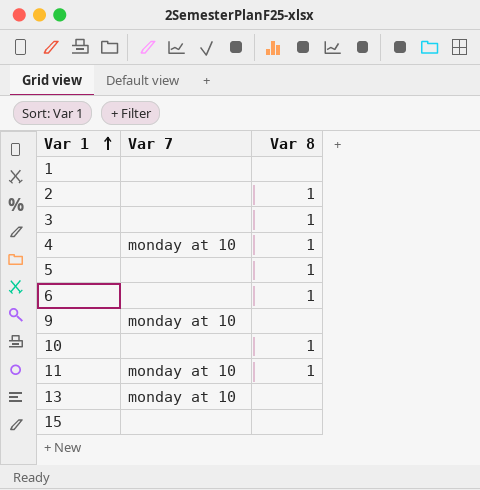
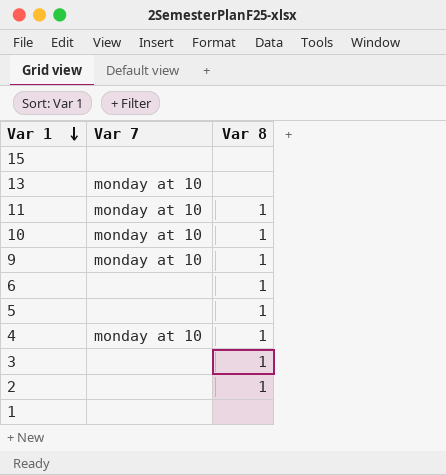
row order: Var 1 ascending -> Var 1 descending
10 | Var 7: none -> monday at 10
9 | Var 8: none -> 1

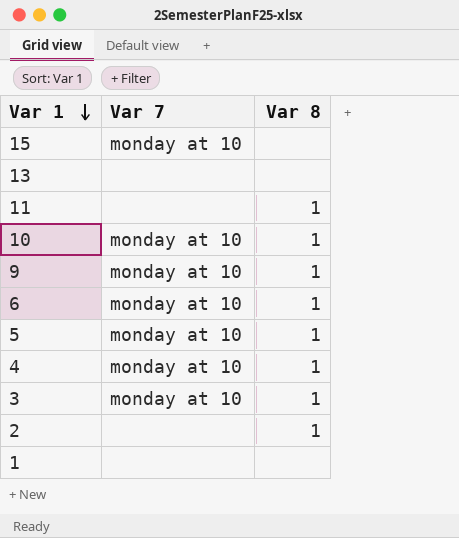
15 | Var 7: none -> monday at 10
13 | Var 7: monday at 10 -> none
11 | Var 7: monday at 10 -> none
6 | Var 7: none -> monday at 10
5 | Var 7: none -> monday at 10
3 | Var 7: none -> monday at 10

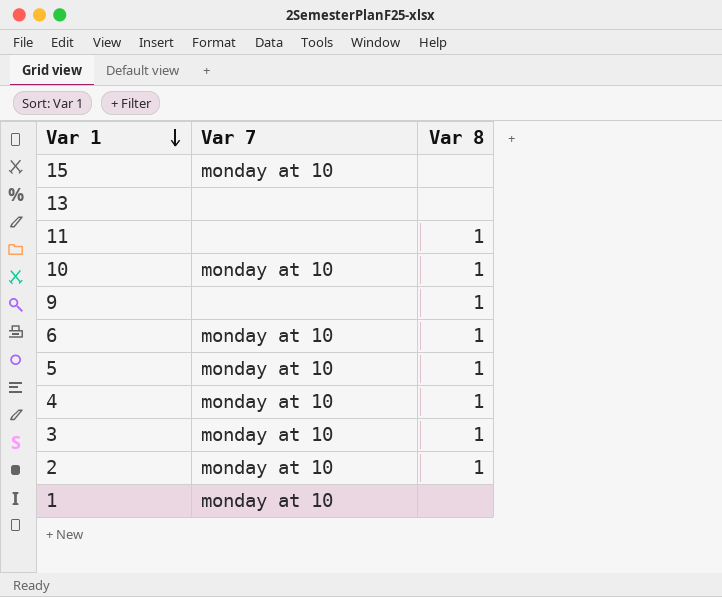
9 | Var 7: monday at 10 -> none
2 | Var 7: none -> monday at 10
1 | Var 7: none -> monday at 10

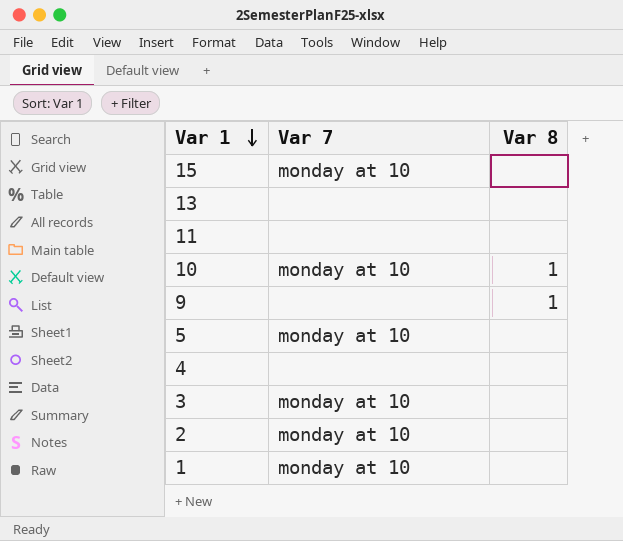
row 6: monday at 10 | 1 -> none
11 | Var 8: 1 -> none
5 | Var 8: 1 -> none
4 | Var 7: monday at 10 -> none
4 | Var 8: 1 -> none
3 | Var 8: 1 -> none
2 | Var 8: 1 -> none

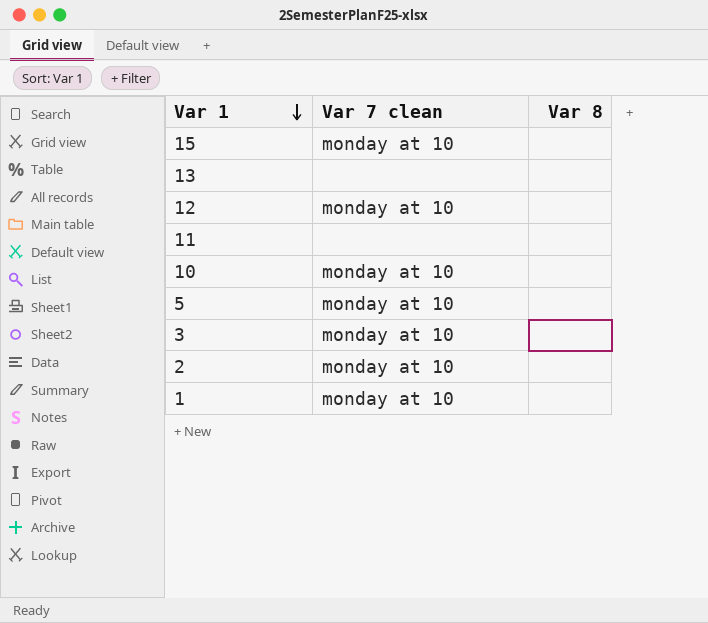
column name: Var 7 -> Var 7 clean
row 9: none | 1 -> none
row 4: none | none -> none
row 12: none -> monday at 10 | none
10 | Var 8: 1 -> none

